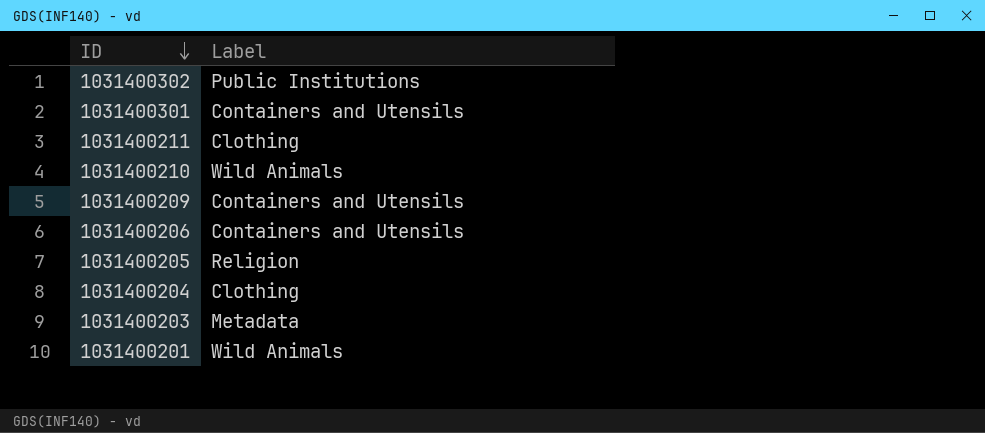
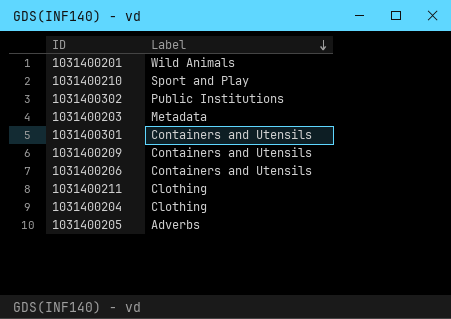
row order: ID descending -> Label descending
1031400210 | Label: Wild Animals -> Sport and Play
1031400205 | Label: Religion -> Adverbs

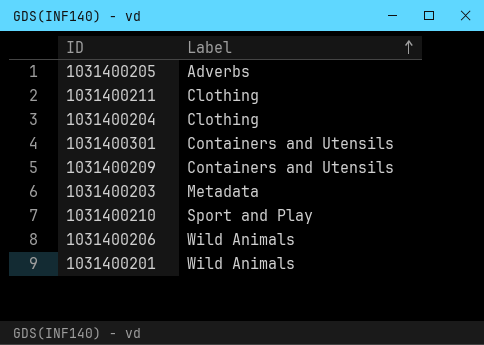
row order: Label descending -> Label ascending
row 1031400302: Public Institutions -> none
1031400206 | Label: Containers and Utensils -> Wild Animals

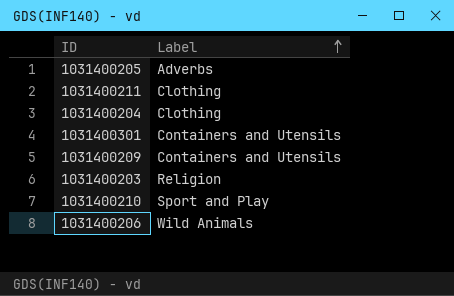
row 1031400201: Wild Animals -> none
1031400203 | Label: Metadata -> Religion

